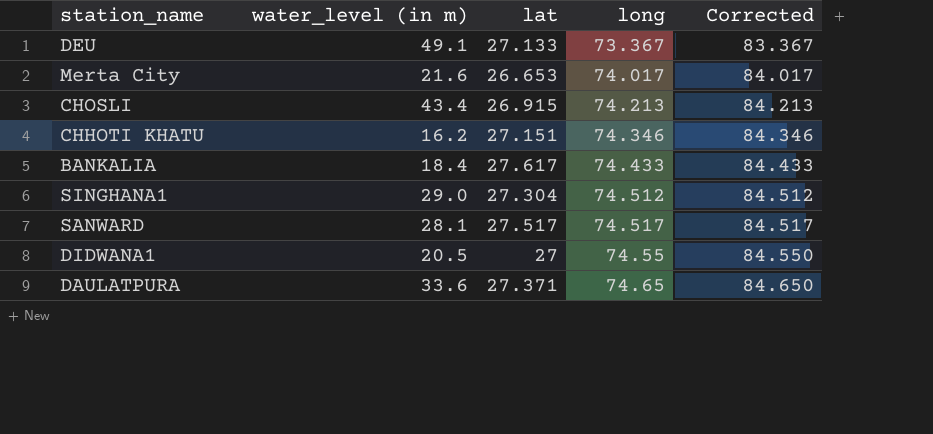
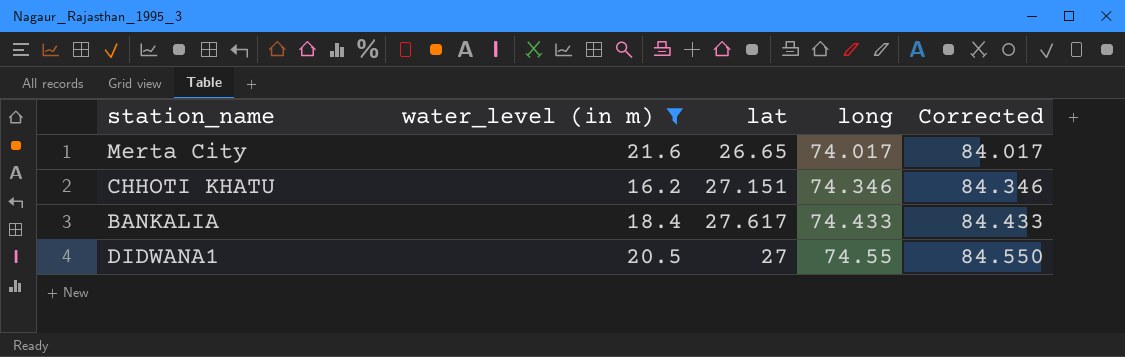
filter: none -> water_level (in m) <= 21.6
Merta City | lat: 26.653 -> 26.65

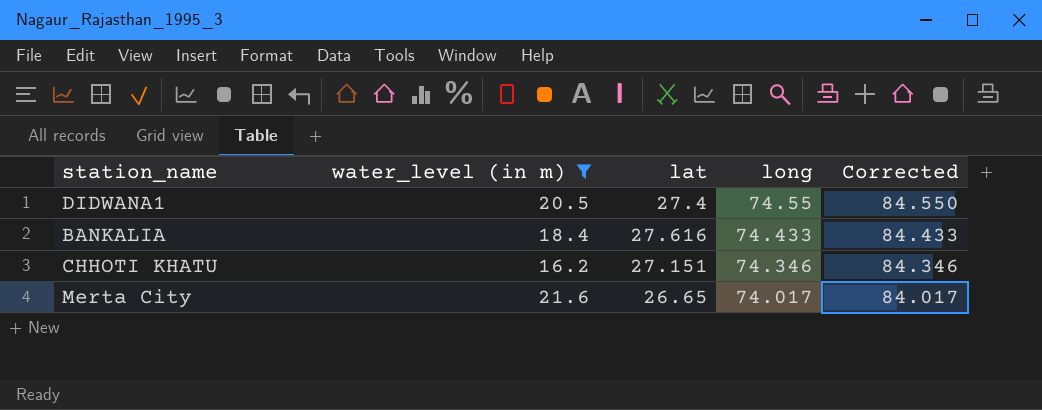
row order: long ascending -> long descending
DIDWANA1 | lat: 27 -> 27.4
BANKALIA | lat: 27.617 -> 27.616

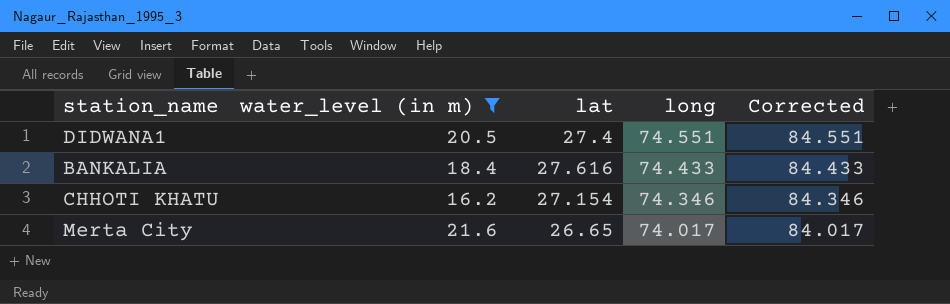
DIDWANA1 | long: 74.55 -> 74.551
DIDWANA1 | Corrected: 84.550 -> 84.551
CHHOTI KHATU | lat: 27.151 -> 27.154

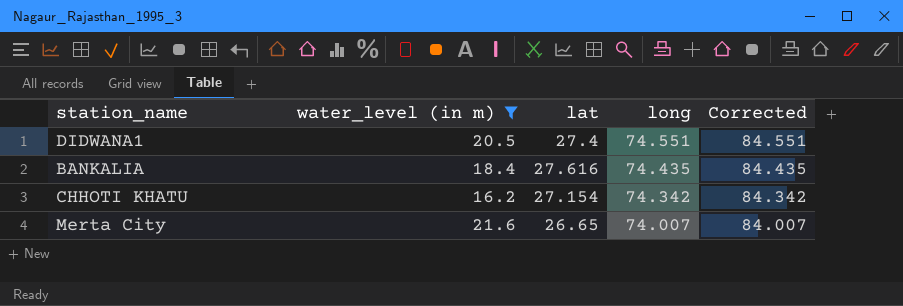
BANKALIA | long: 74.433 -> 74.435
BANKALIA | Corrected: 84.433 -> 84.435
CHHOTI KHATU | long: 74.346 -> 74.342
CHHOTI KHATU | Corrected: 84.346 -> 84.342
Merta City | long: 74.017 -> 74.007
Merta City | Corrected: 84.017 -> 84.007

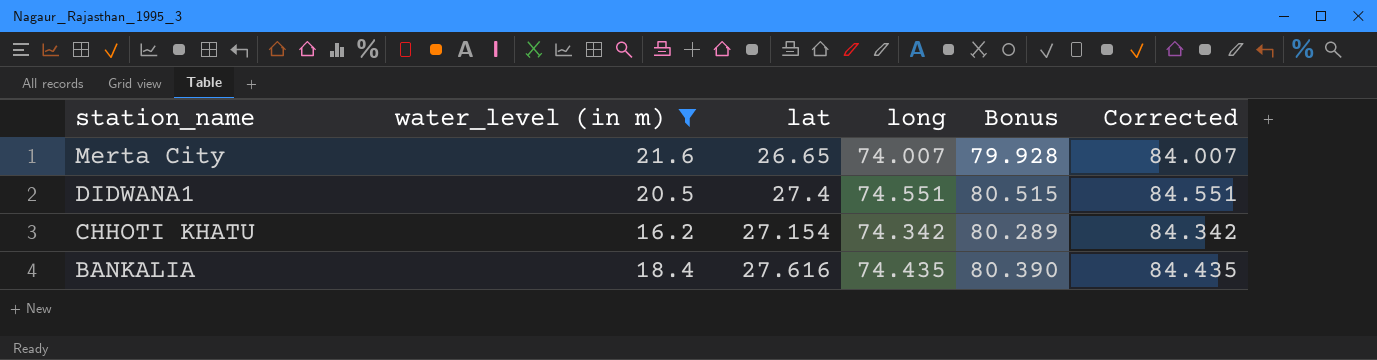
row order: long descending -> station_name descending
column Bonus | formula: none -> [long] * 1.08

